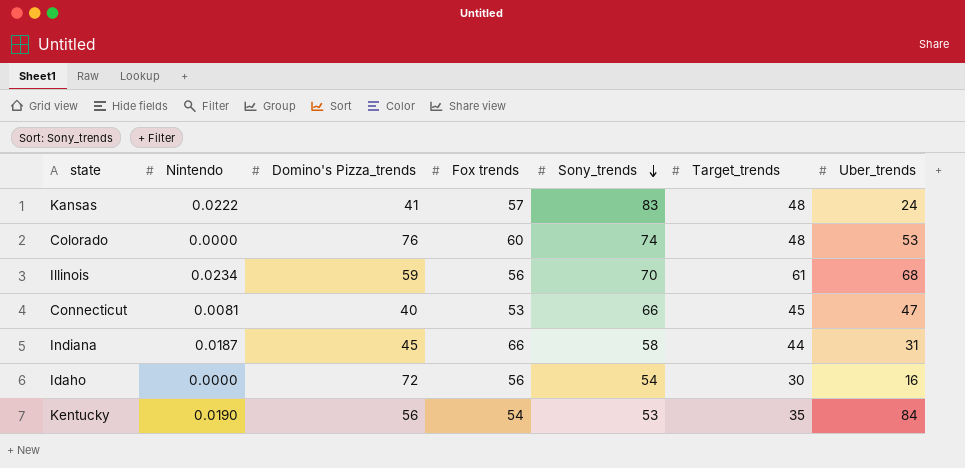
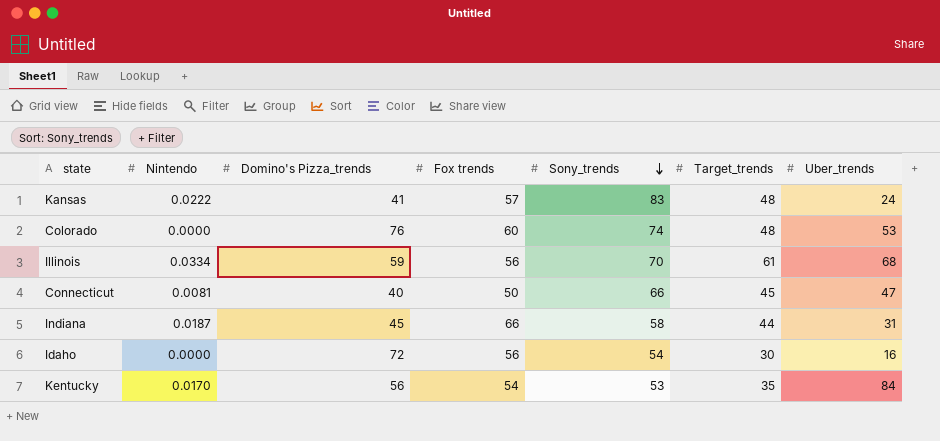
Illinois | Nintendo: 0.0234 -> 0.0334
Connecticut | Fox trends: 53 -> 50
Kentucky | Nintendo: 0.0190 -> 0.0170

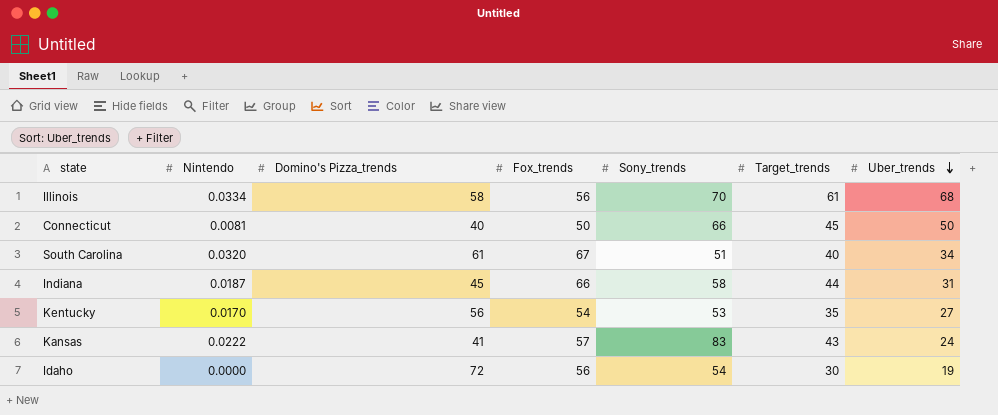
row order: Sony_trends descending -> Uber_trends descending
column name: Fox trends -> Fox_trends
row Colorado: 0.0000 | 76 | 60 | 74 | 48 | 53 -> none
Illinois | Domino's Pizza_trends: 59 -> 58
Connecticut | Uber_trends: 47 -> 50
row South Carolina: none -> 0.0320 | 61 | 67 | 51 | 40 | 34
Kentucky | Uber_trends: 84 -> 27
Kansas | Target_trends: 48 -> 43
Idaho | Uber_trends: 16 -> 19

